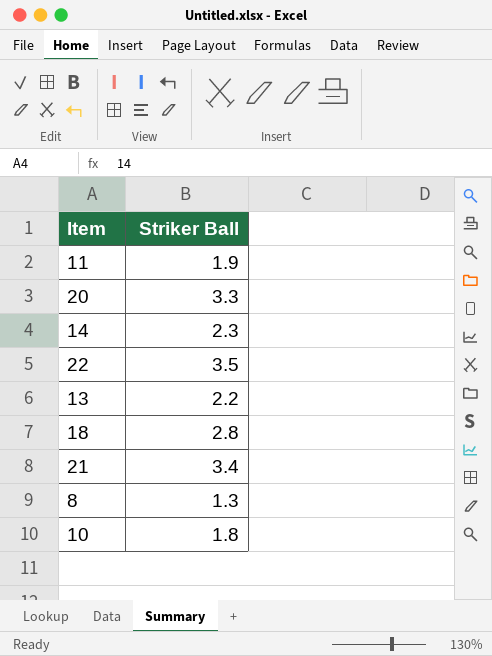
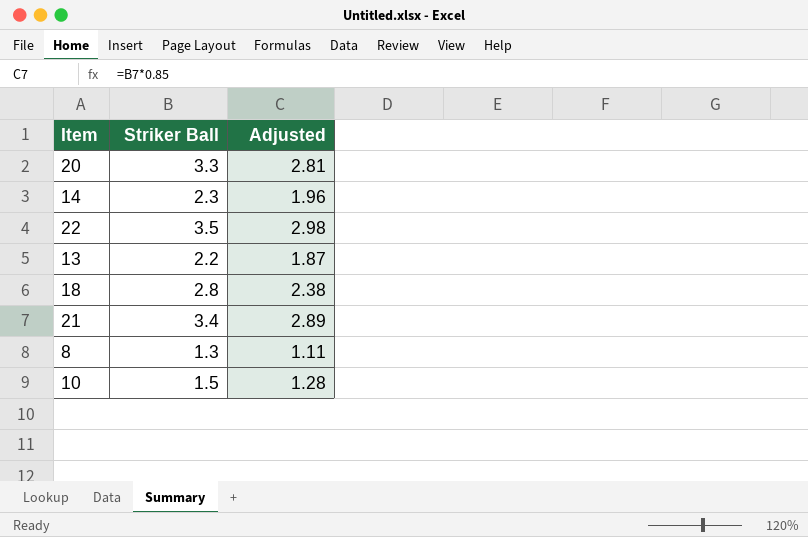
column Adjusted | formula: none -> [Striker Ball] * 0.85
row 11: 1.9 -> none
10 | Striker Ball: 1.8 -> 1.5

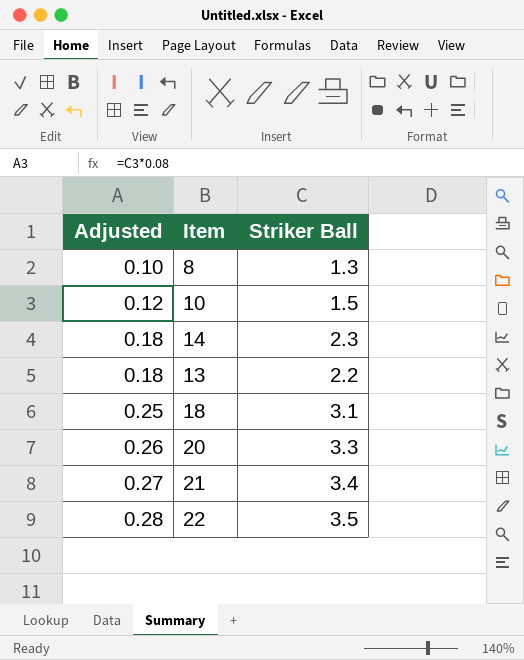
row order: none -> Adjusted ascending
column Adjusted | formula: [Striker Ball] * 0.85 -> [Striker Ball] * 0.08
column Adjusted | position: 3 -> 1
18 | Striker Ball: 2.8 -> 3.1

